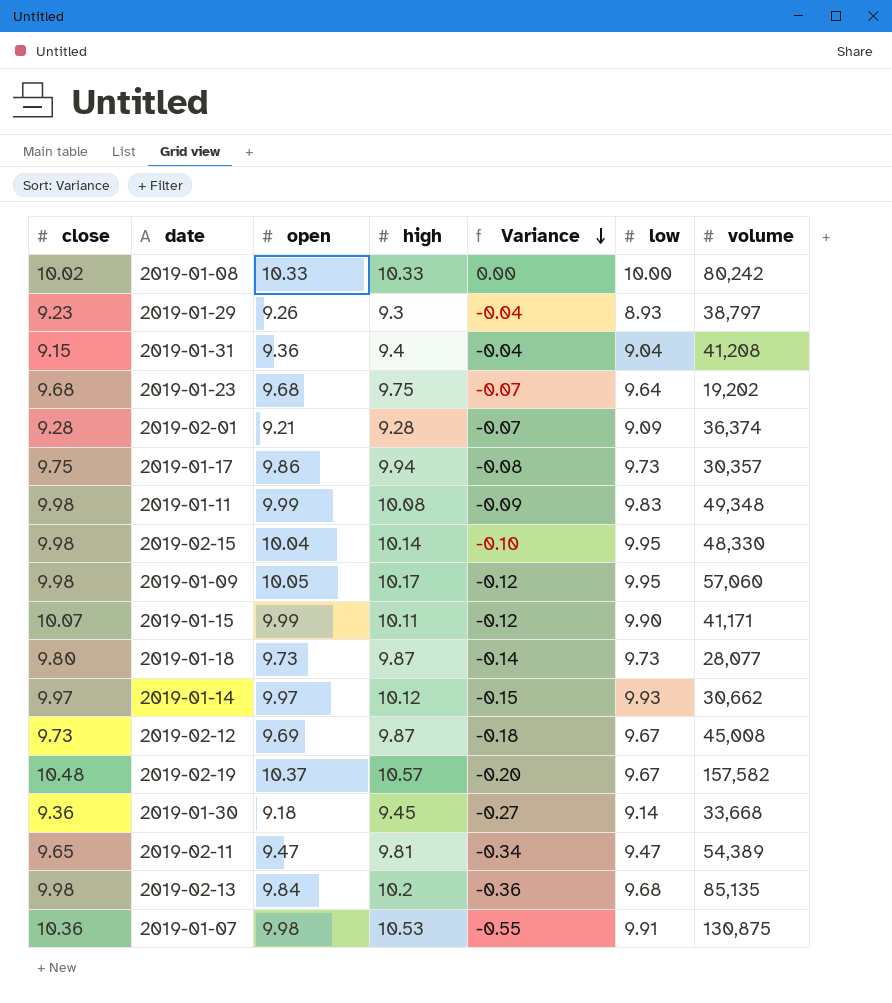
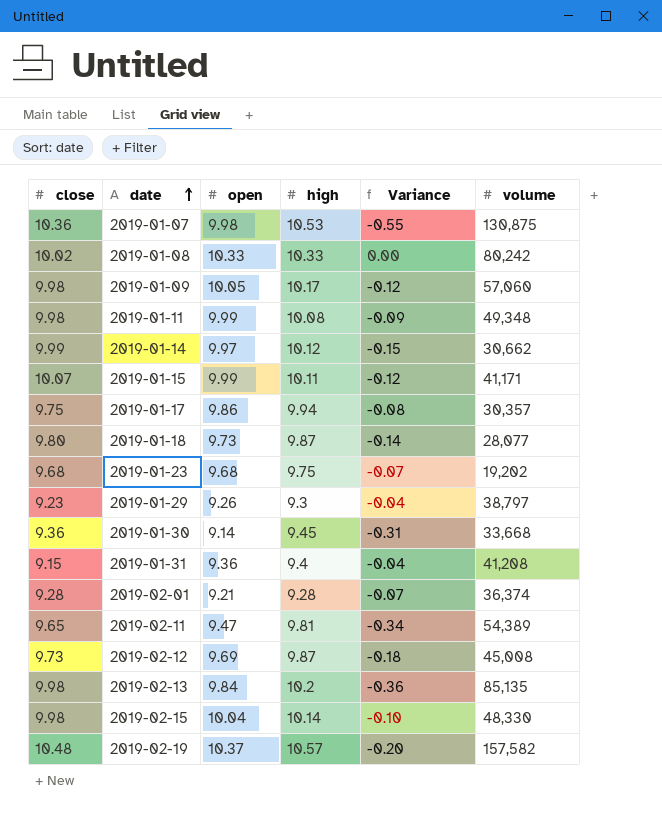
row order: Variance descending -> date ascending
column low | position: 6 -> none
2019-01-14 | close: 9.97 -> 9.99
2019-01-30 | open: 9.18 -> 9.14
2019-01-30 | Variance: -0.27 -> -0.31

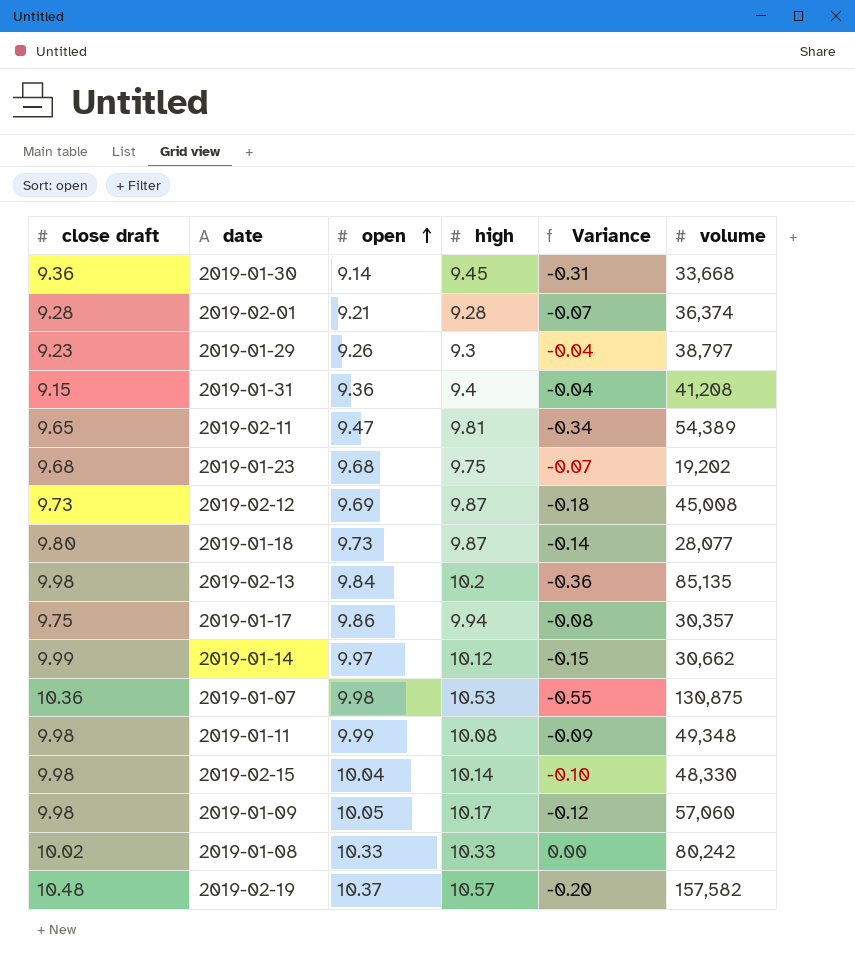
row order: date ascending -> open ascending
column name: close -> close draft
row 2019-01-15: 10.07 | 9.99 | 10.11 | -0.12 | 41,171 -> none

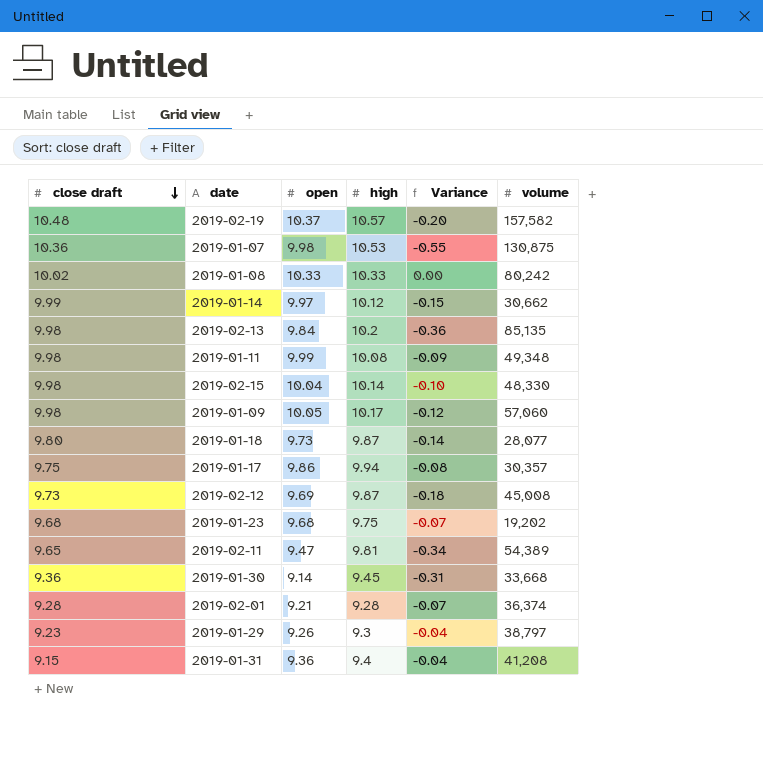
row order: open ascending -> close draft descending

